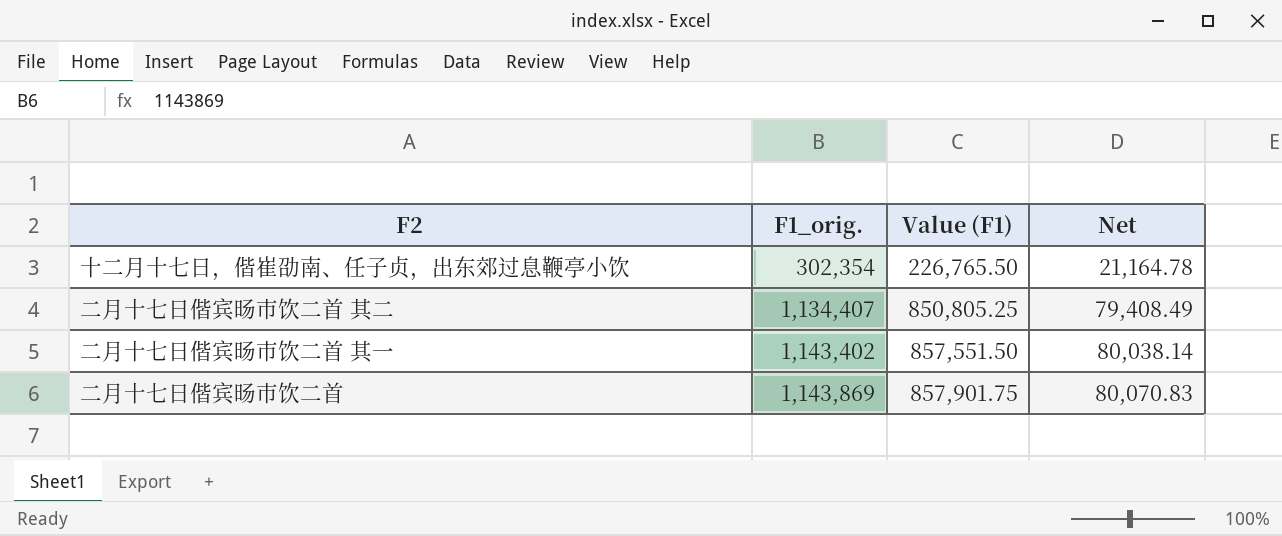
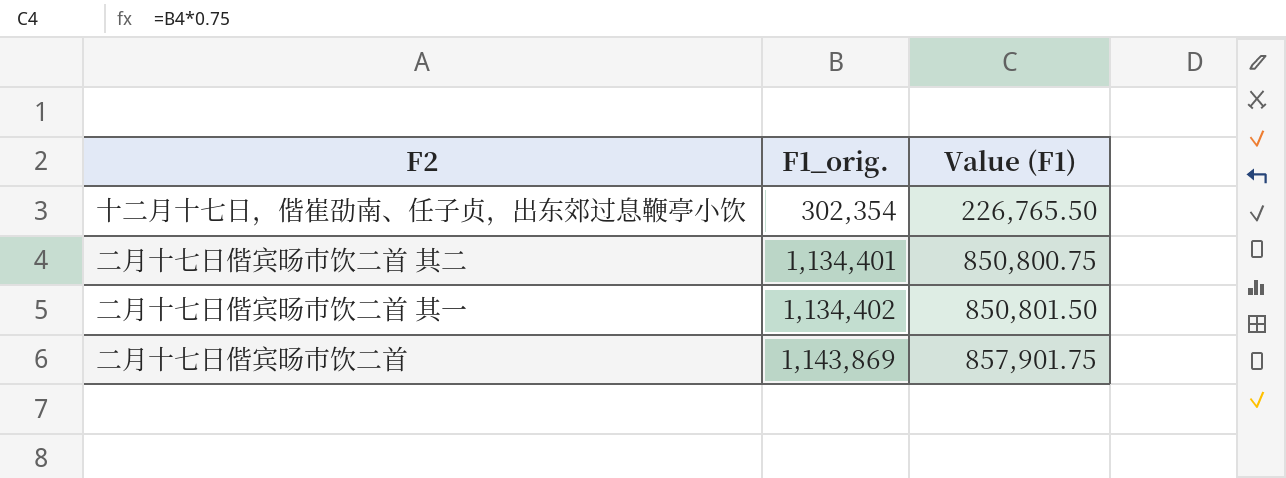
column Net | formula: [F1_orig.] * 0.07 -> none
二月十七日偕宾旸市饮二首 其二 | F1_orig.: 1,134,407 -> 1,134,401
二月十七日偕宾旸市饮二首 其二 | Value (F1): 850,805.25 -> 850,800.75
二月十七日偕宾旸市饮二首 其一 | F1_orig.: 1,143,402 -> 1,134,402
二月十七日偕宾旸市饮二首 其一 | Value (F1): 857,551.50 -> 850,801.50

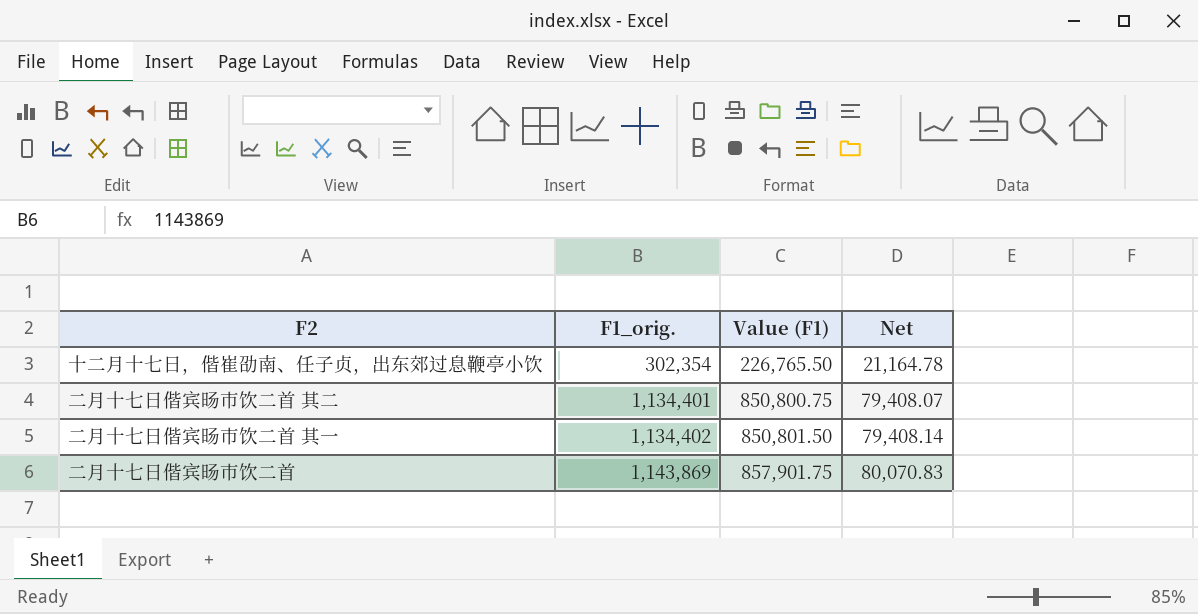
column Net | formula: none -> [F1_orig.] * 0.07

